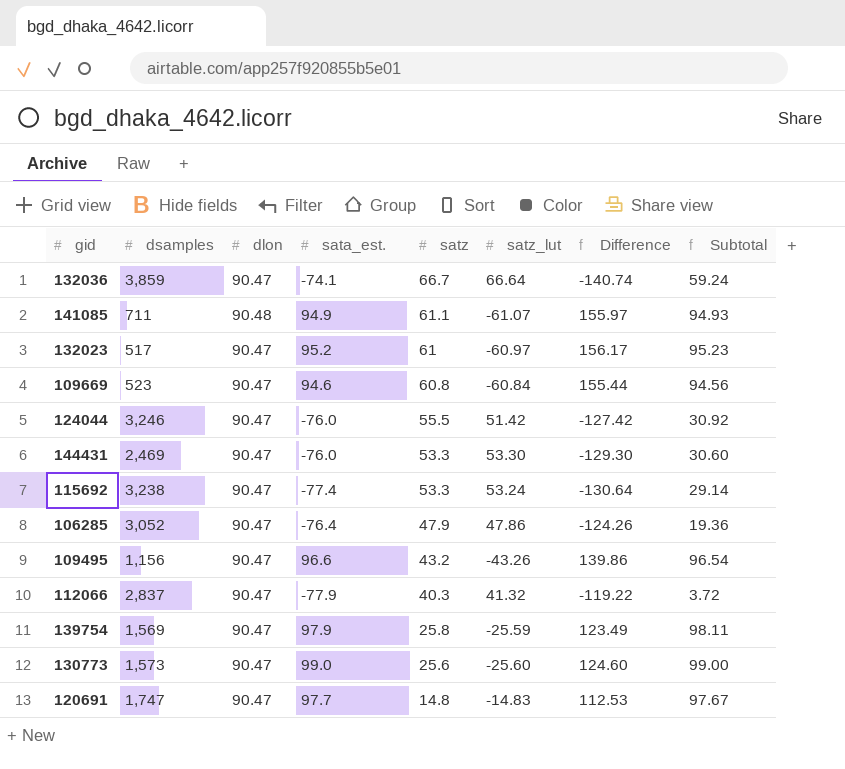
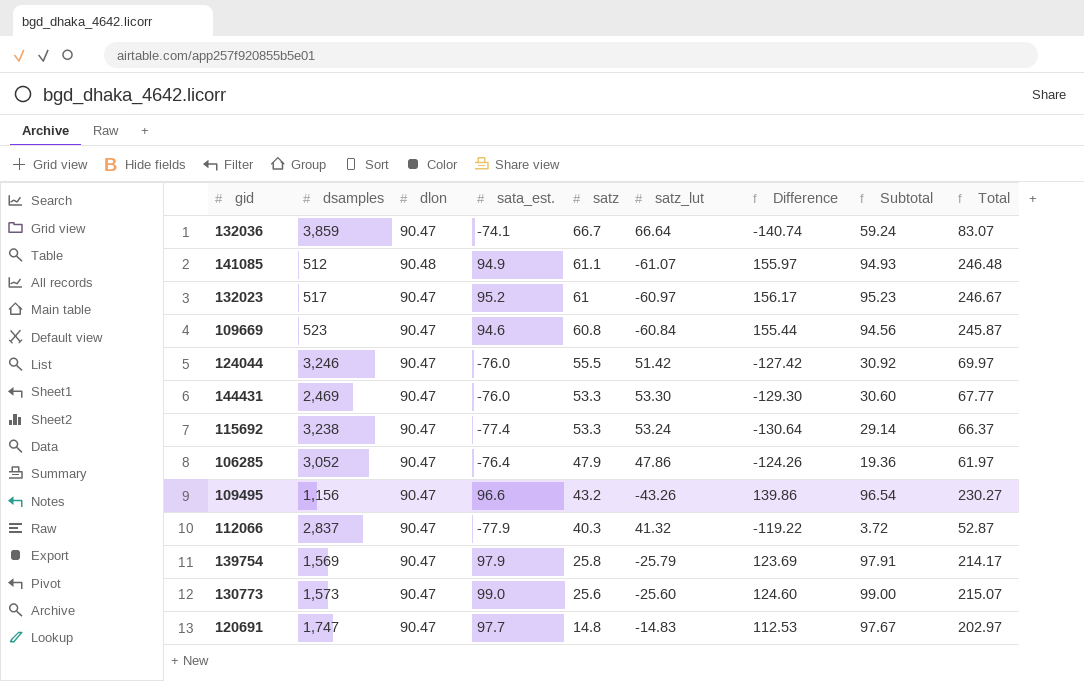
column Total | formula: none -> [dlon] + [sata_est.] + [satz]
141085 | dsamples: 711 -> 512
139754 | satz_lut: -25.59 -> -25.79
139754 | Difference: 123.49 -> 123.69
139754 | Subtotal: 98.11 -> 97.91

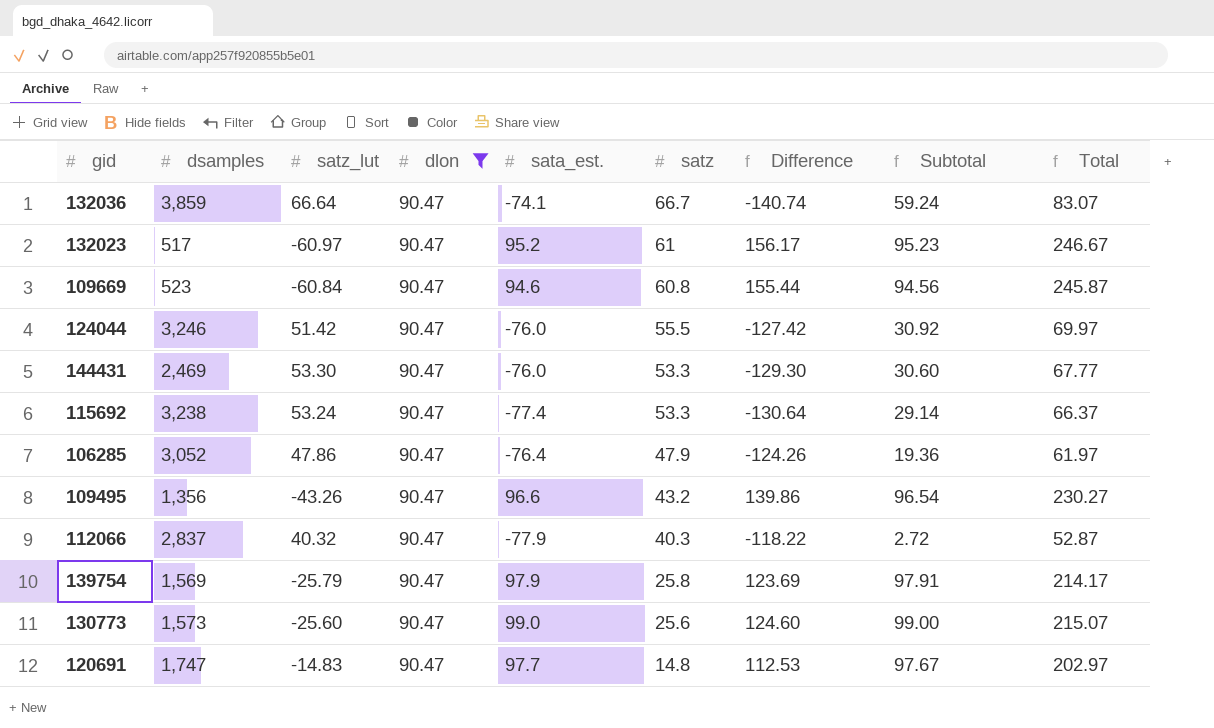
filter: none -> dlon = 90.47
column satz_lut | position: 6 -> 3
109495 | dsamples: 1,156 -> 1,356
112066 | satz_lut: 41.32 -> 40.32
112066 | Difference: -119.22 -> -118.22
112066 | Subtotal: 3.72 -> 2.72

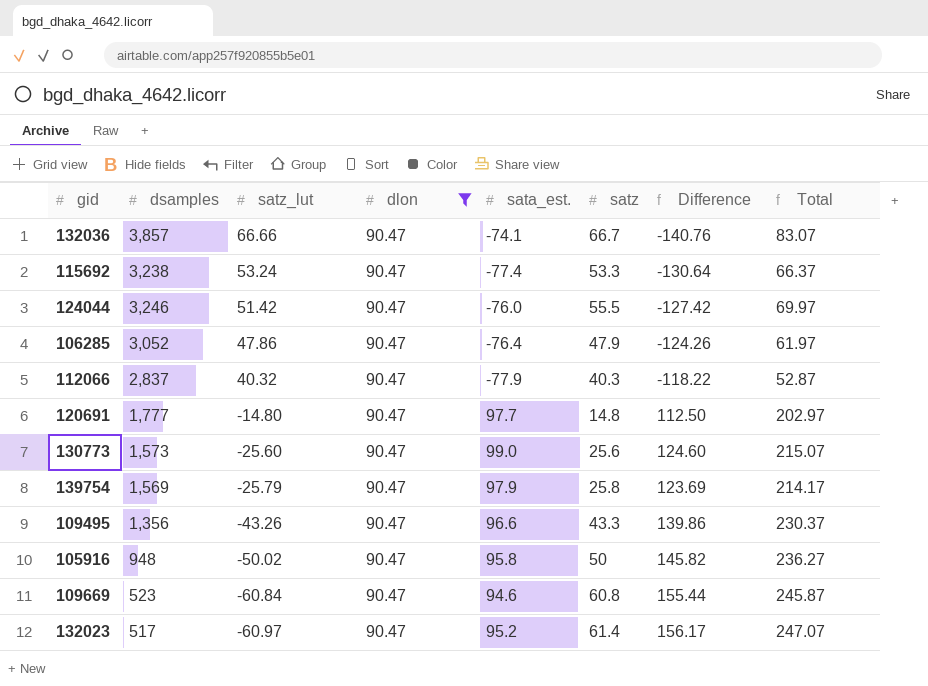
row order: satz descending -> satz_lut descending
column Subtotal | formula: [satz_lut] + [sata_est.] + [satz] -> none
row 144431: 2,469 | 53.30 | 90.47 | -76.0 | 53.3 | -129.30 | 30.60 | 67.77 -> none
132036 | dsamples: 3,859 -> 3,857
132036 | satz_lut: 66.64 -> 66.66
132036 | Difference: -140.74 -> -140.76
120691 | dsamples: 1,747 -> 1,777
120691 | satz_lut: -14.83 -> -14.80
120691 | Difference: 112.53 -> 112.50
109495 | satz: 43.2 -> 43.3
109495 | Total: 230.27 -> 230.37
row 105916: none -> 948 | -50.02 | 90.47 | 95.8 | 50 | 145.82 | 236.27
132023 | satz: 61 -> 61.4
132023 | Total: 246.67 -> 247.07

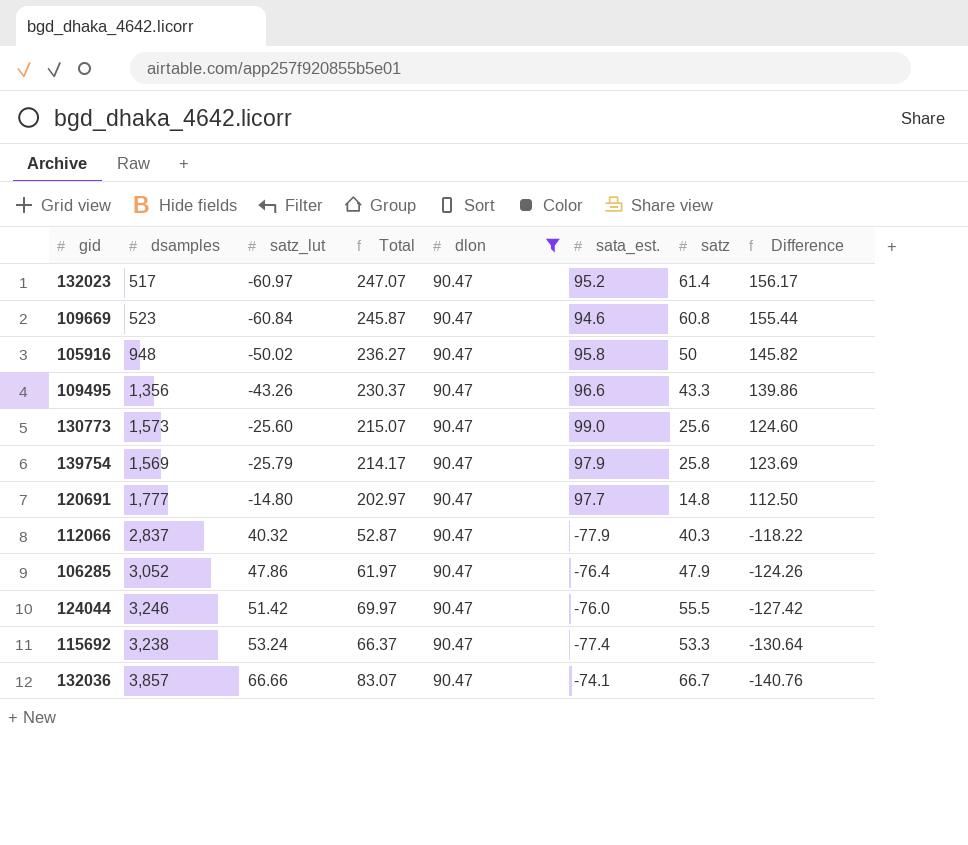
row order: satz_lut descending -> Difference descending
column Total | position: 8 -> 4

